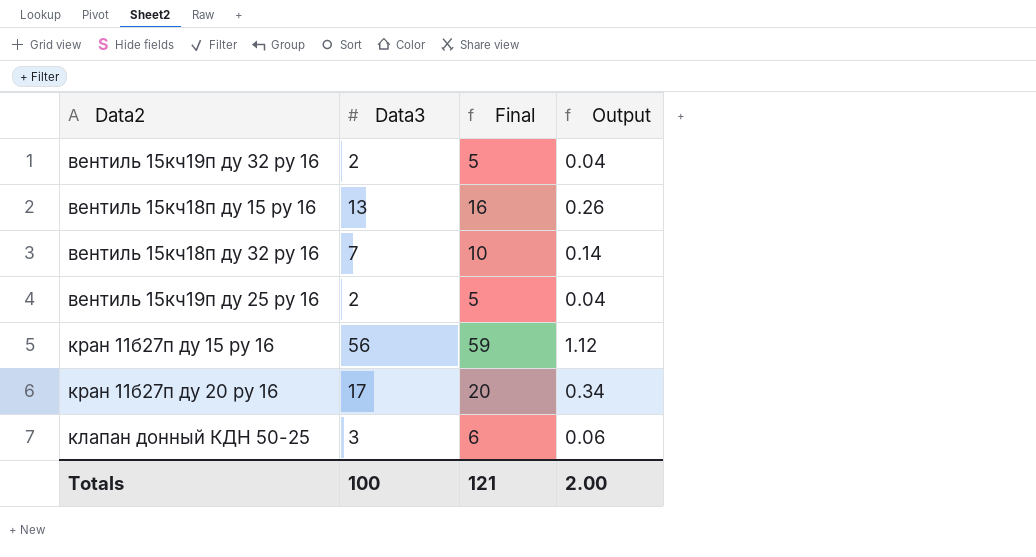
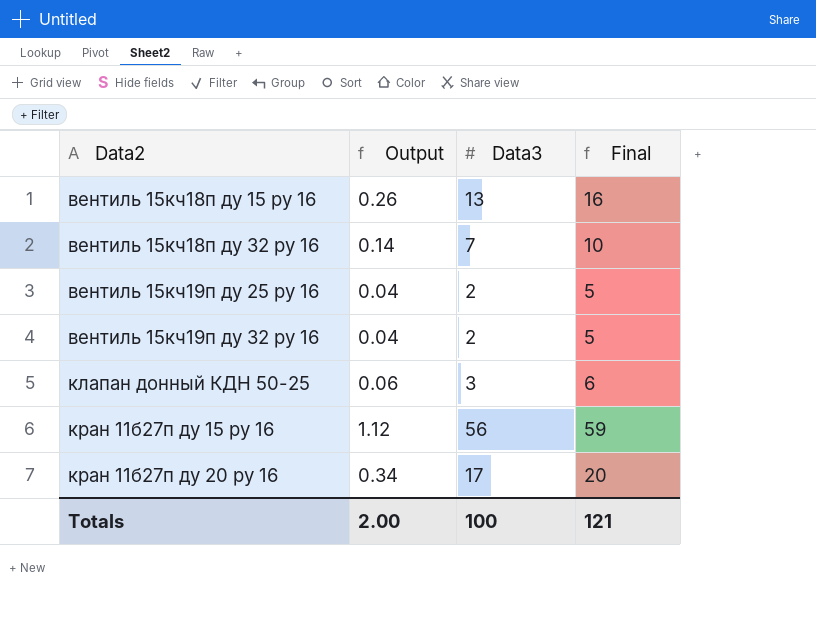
row order: none -> Data2 ascending
column Output | position: 4 -> 2

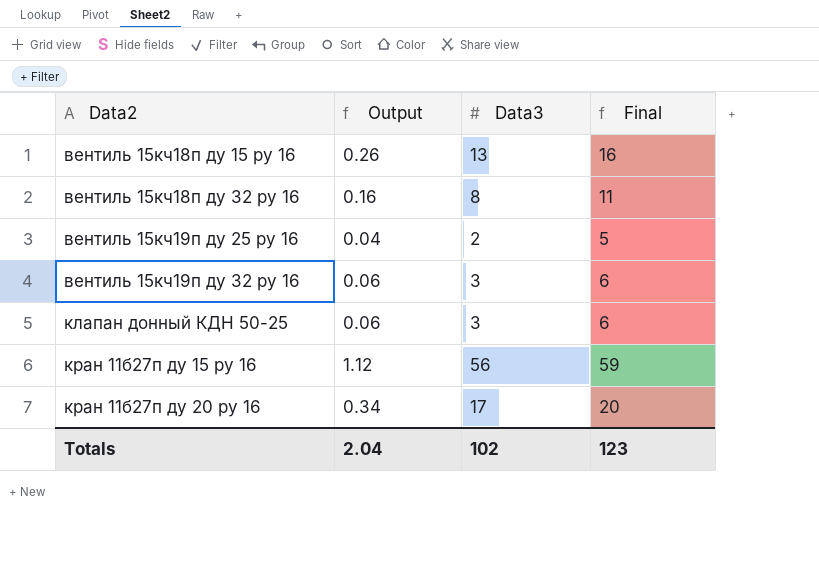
вентиль 15кч18п ду 32 ру 16 | Output: 0.14 -> 0.16
вентиль 15кч18п ду 32 ру 16 | Data3: 7 -> 8
вентиль 15кч18п ду 32 ру 16 | Final: 10 -> 11
вентиль 15кч19п ду 32 ру 16 | Output: 0.04 -> 0.06
вентиль 15кч19п ду 32 ру 16 | Data3: 2 -> 3
вентиль 15кч19п ду 32 ру 16 | Final: 5 -> 6
Totals | Output: 2.00 -> 2.04
Totals | Data3: 100 -> 102
Totals | Final: 121 -> 123

